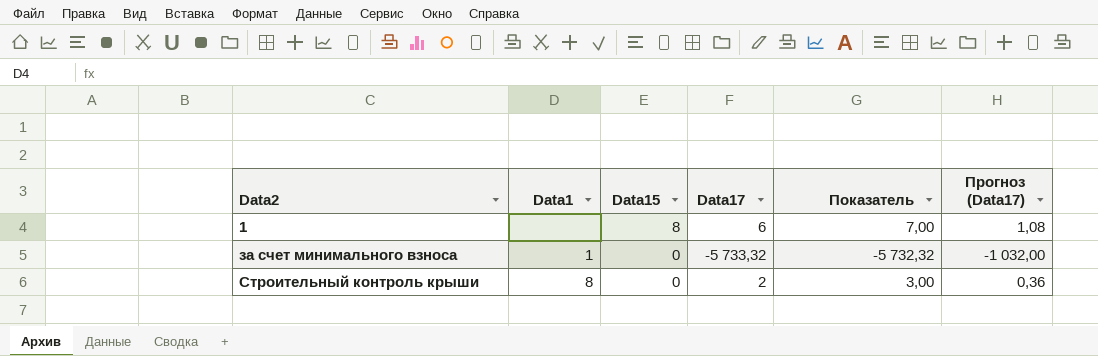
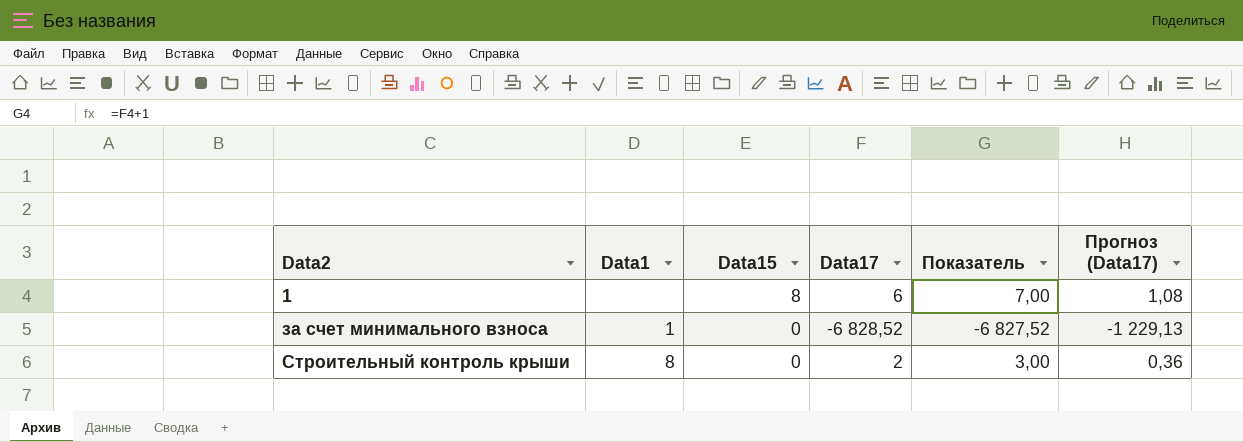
за счет минимального взноса | Data17: -5 733,32 -> -6 828,52
за счет минимального взноса | Показатель: -5 732,32 -> -6 827,52
за счет минимального взноса | Прогноз (Data17): -1 032,00 -> -1 229,13

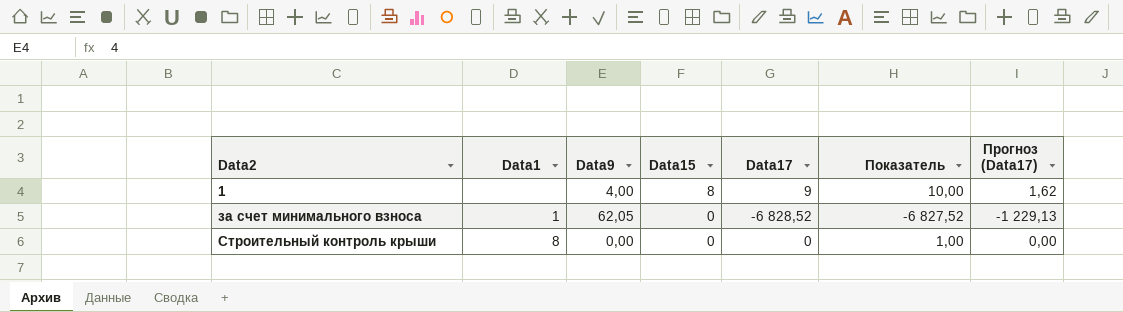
column Data9 | position: none -> 3
1 | Data17: 6 -> 9
1 | Показатель: 7,00 -> 10,00
1 | Прогноз (Data17): 1,08 -> 1,62
Строительный контроль крыши | Data17: 2 -> 0
Строительный контроль крыши | Показатель: 3,00 -> 1,00
Строительный контроль крыши | Прогноз (Data17): 0,36 -> 0,00

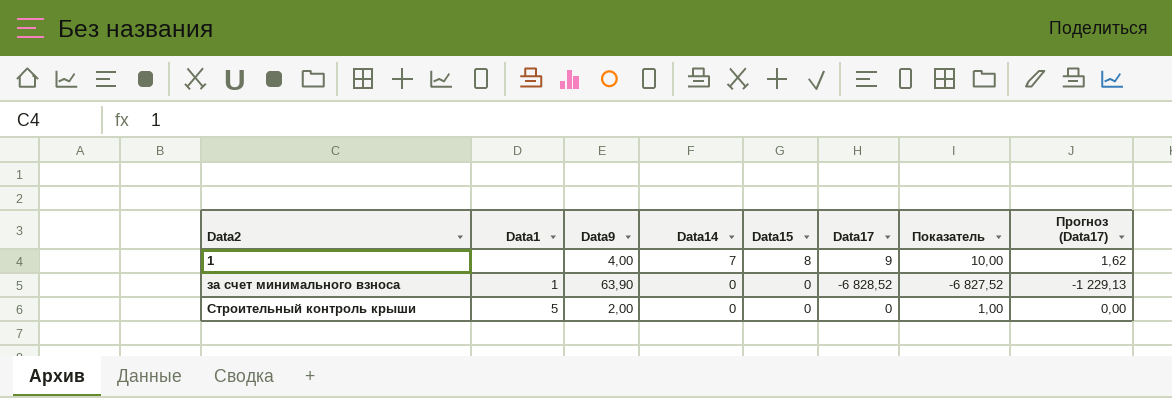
column Data14 | position: none -> 4
за счет минимального взноса | Data9: 62,05 -> 63,90
Строительный контроль крыши | Data1: 8 -> 5
Строительный контроль крыши | Data9: 0,00 -> 2,00

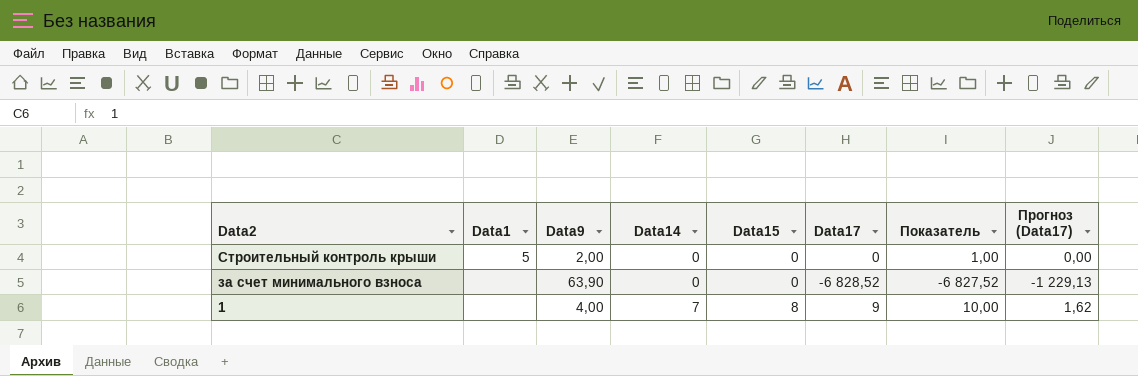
row order: Data2 ascending -> Data2 descending
за счет минимального взноса | Data1: 1 -> none

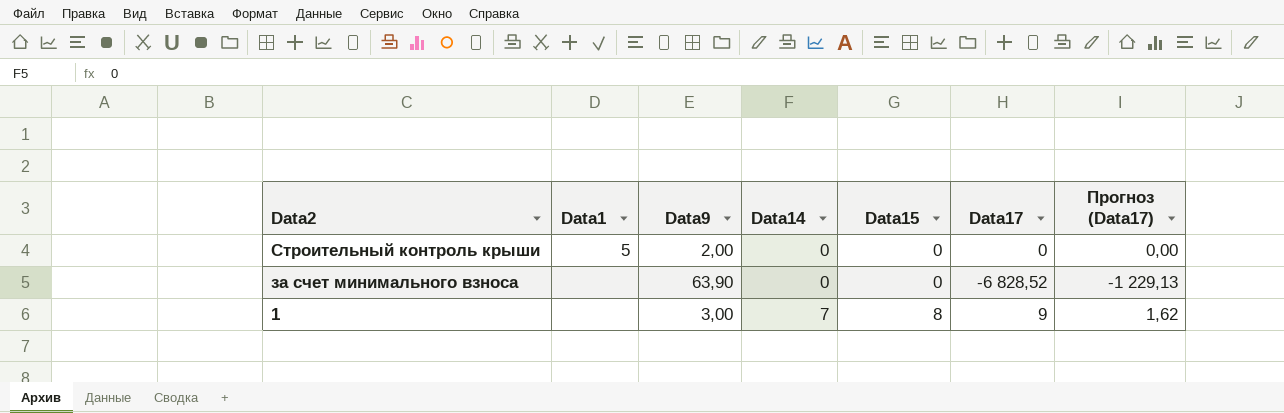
column Показатель | formula: [Data17] + 1 -> none
1 | Data9: 4,00 -> 3,00

